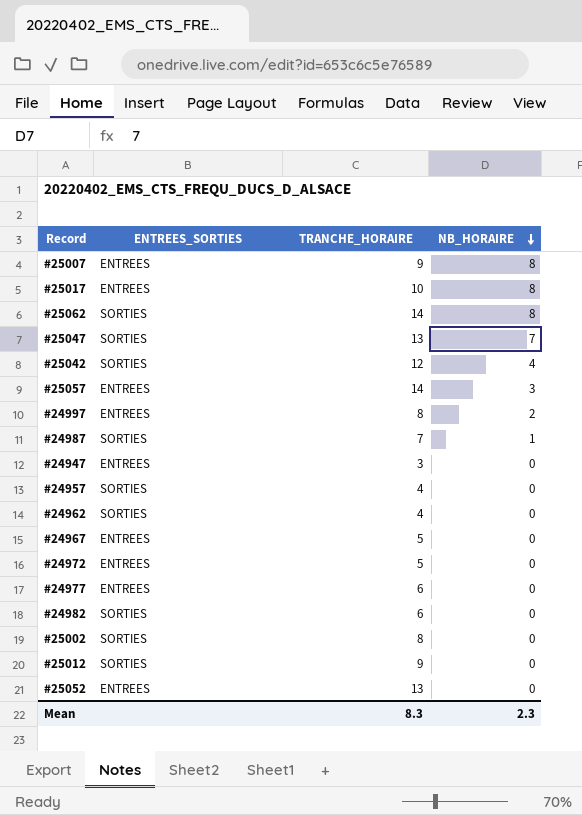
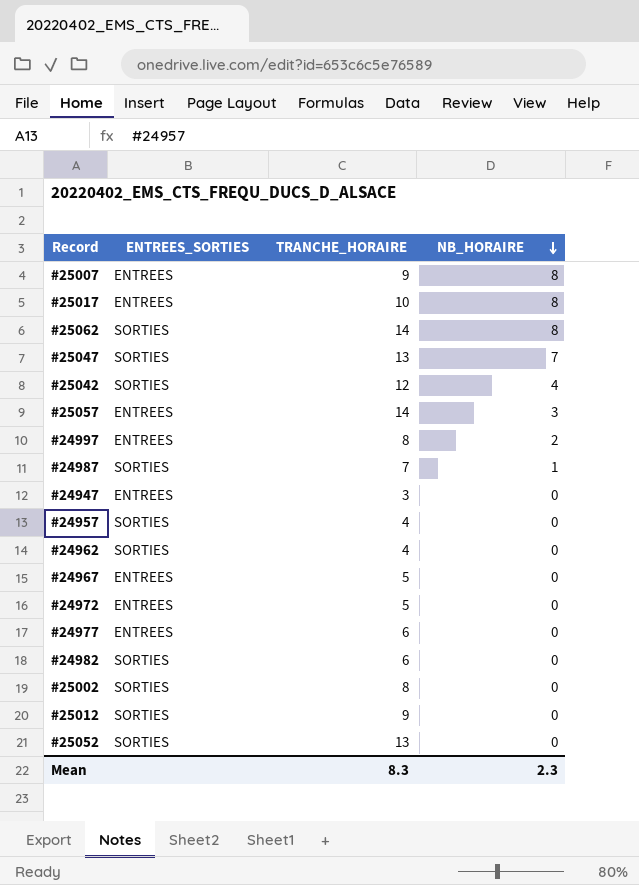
#25052 | ENTREES_SORTIES: ENTREES -> SORTIES

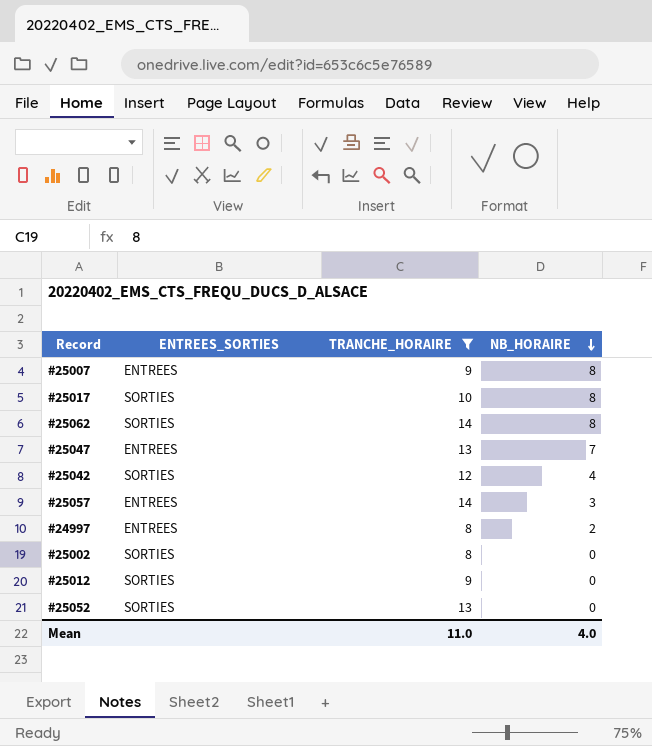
filter: none -> TRANCHE_HORAIRE >= 8
#25017 | ENTREES_SORTIES: ENTREES -> SORTIES
#25047 | ENTREES_SORTIES: SORTIES -> ENTREES
Mean | TRANCHE_HORAIRE: 8.3 -> 11.0
Mean | NB_HORAIRE: 2.3 -> 4.0

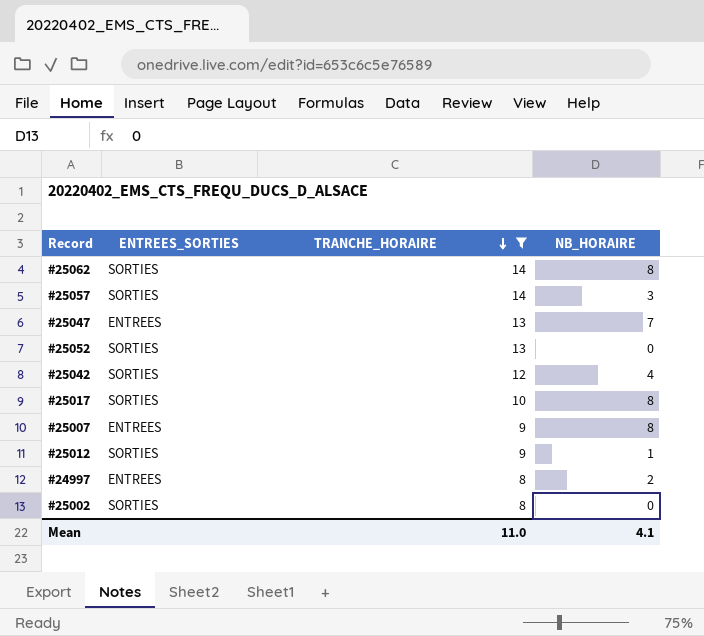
row order: NB_HORAIRE descending -> TRANCHE_HORAIRE descending
#25057 | ENTREES_SORTIES: ENTREES -> SORTIES
#25012 | NB_HORAIRE: 0 -> 1
Mean | NB_HORAIRE: 4.0 -> 4.1

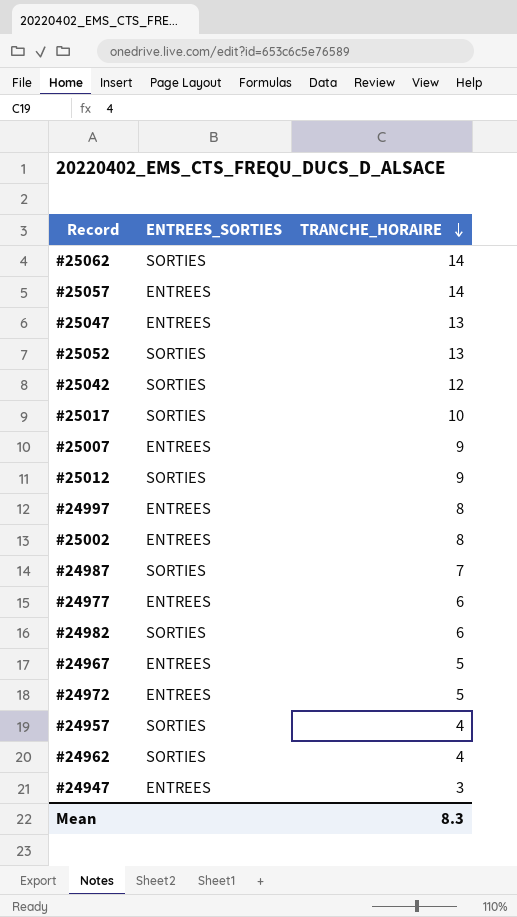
filter: TRANCHE_HORAIRE >= 8 -> none
column NB_HORAIRE | position: 4 -> none
#25057 | ENTREES_SORTIES: SORTIES -> ENTREES
#25002 | ENTREES_SORTIES: SORTIES -> ENTREES
Mean | TRANCHE_HORAIRE: 11.0 -> 8.3

